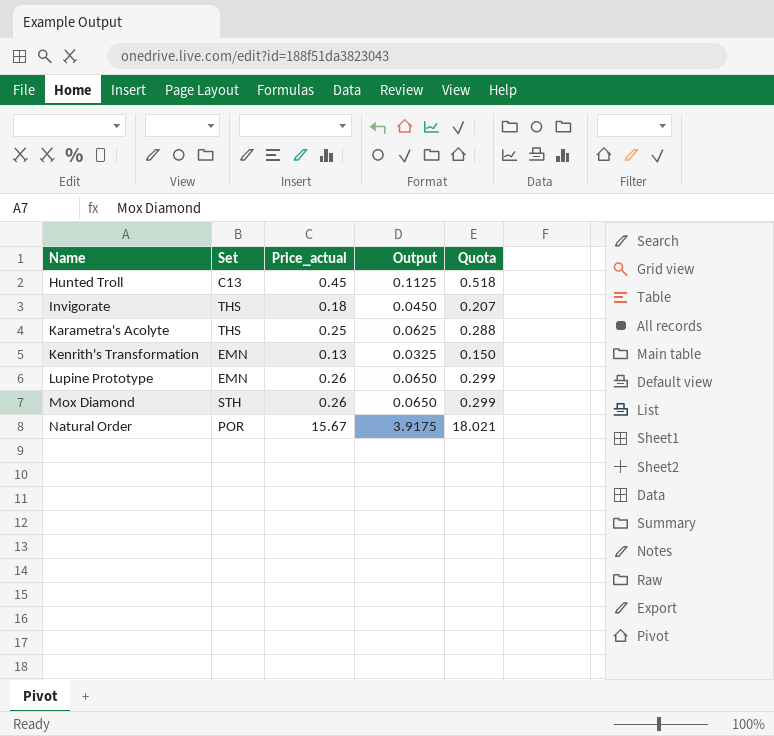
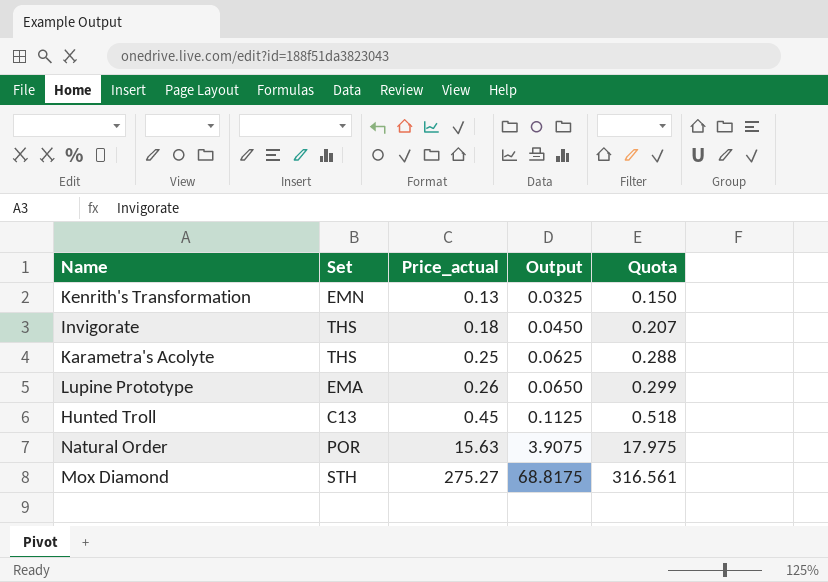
row order: Name ascending -> Price_actual ascending
Lupine Prototype | Set: EMN -> EMA
Natural Order | Price_actual: 15.67 -> 15.63
Natural Order | Output: 3.9175 -> 3.9075
Natural Order | Quota: 18.021 -> 17.975
Mox Diamond | Price_actual: 0.26 -> 275.27
Mox Diamond | Output: 0.0650 -> 68.8175
Mox Diamond | Quota: 0.299 -> 316.561

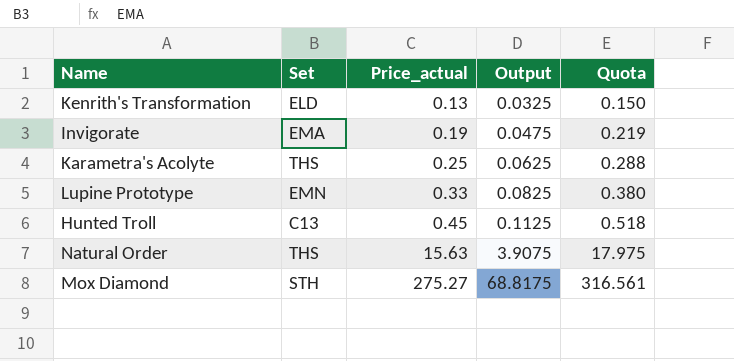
Kenrith's Transformation | Set: EMN -> ELD
Invigorate | Set: THS -> EMA
Invigorate | Price_actual: 0.18 -> 0.19
Invigorate | Output: 0.0450 -> 0.0475
Invigorate | Quota: 0.207 -> 0.219
Lupine Prototype | Set: EMA -> EMN
Lupine Prototype | Price_actual: 0.26 -> 0.33
Lupine Prototype | Output: 0.0650 -> 0.0825
Lupine Prototype | Quota: 0.299 -> 0.380
Natural Order | Set: POR -> THS

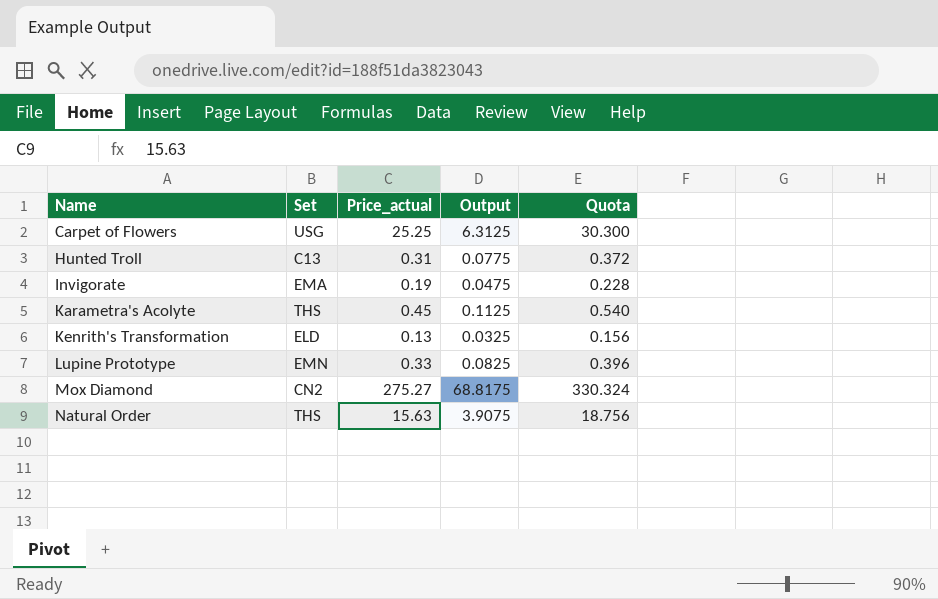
row order: Price_actual ascending -> Name ascending
column Quota | formula: [Price_actual] * 1.15 -> [Price_actual] * 1.2
row Carpet of Flowers: none -> USG | 25.25 | 6.3125 | 30.300
Hunted Troll | Price_actual: 0.45 -> 0.31
Hunted Troll | Output: 0.1125 -> 0.0775
Karametra's Acolyte | Price_actual: 0.25 -> 0.45
Karametra's Acolyte | Output: 0.0625 -> 0.1125
Mox Diamond | Set: STH -> CN2

